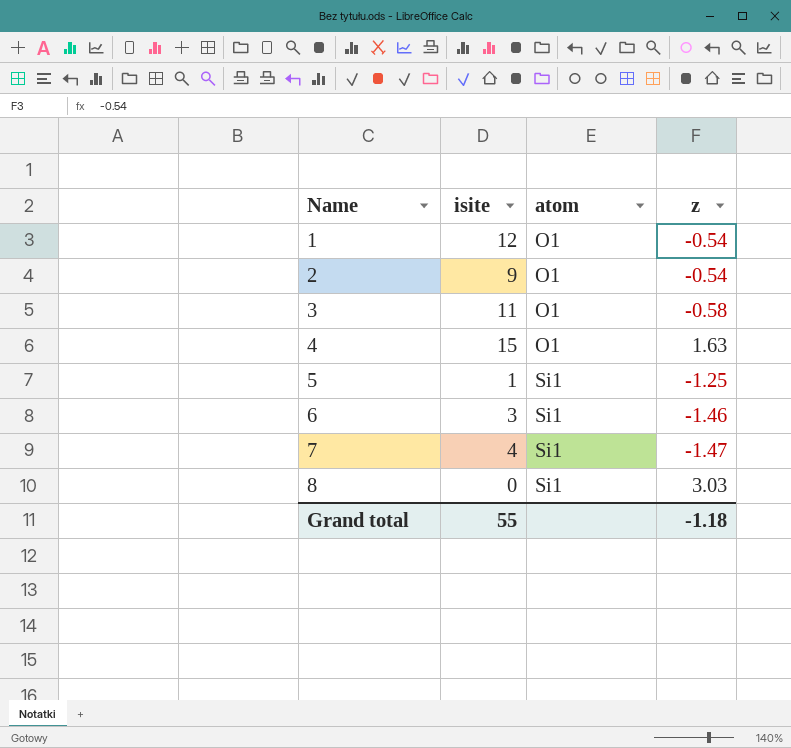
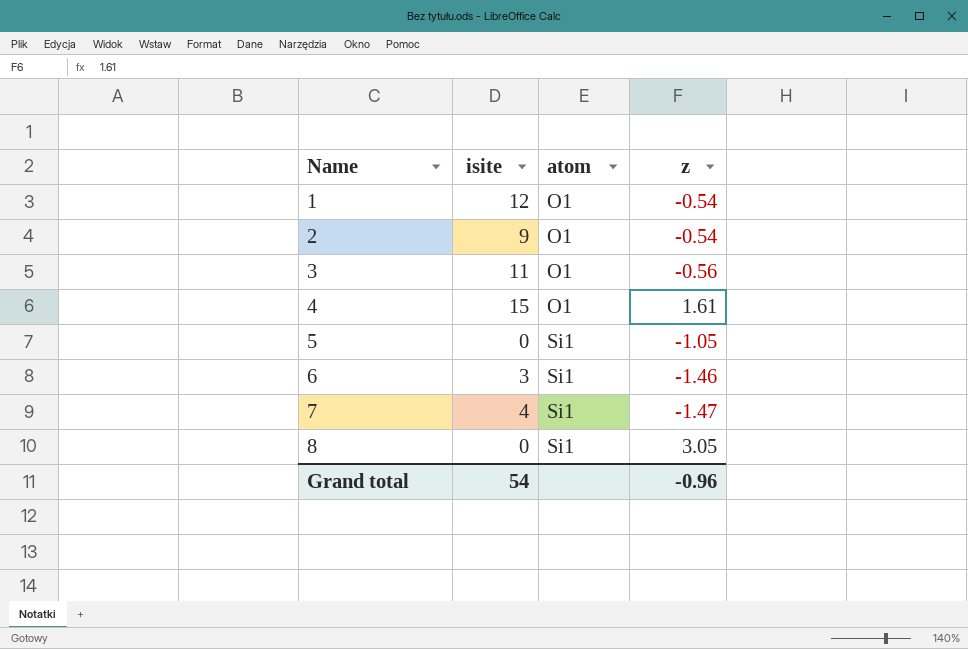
3 | z: -0.58 -> -0.56
4 | z: 1.63 -> 1.61
5 | isite: 1 -> 0
5 | z: -1.25 -> -1.05
8 | z: 3.03 -> 3.05
Grand total | isite: 55 -> 54
Grand total | z: -1.18 -> -0.96

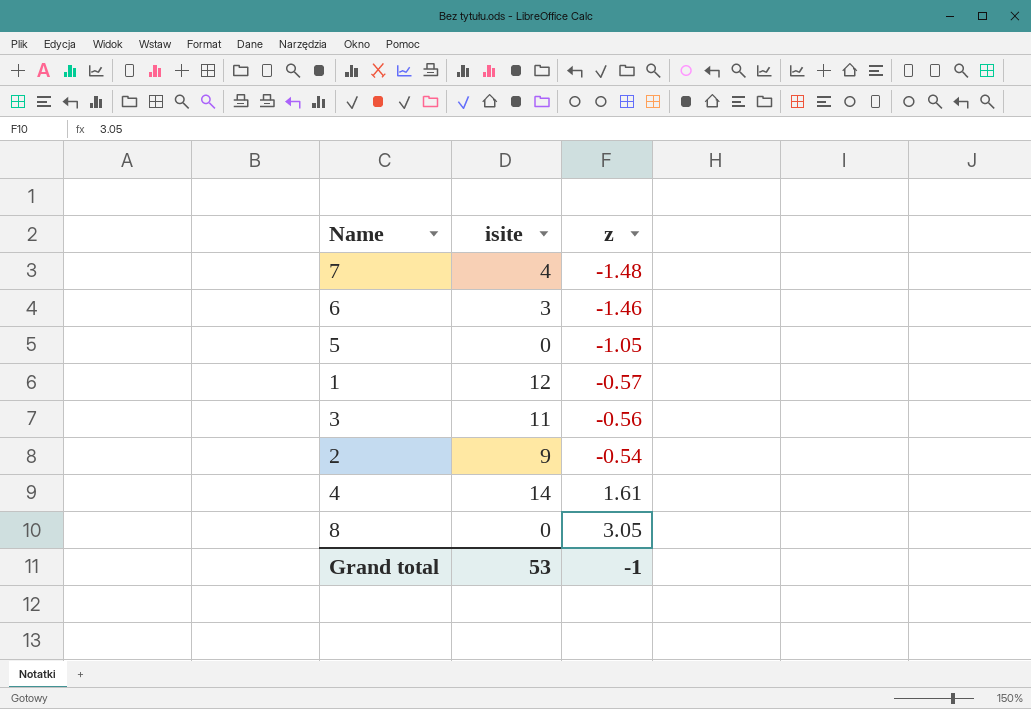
row order: Name ascending -> z ascending
column atom | position: 3 -> none
7 | z: -1.47 -> -1.48
1 | z: -0.54 -> -0.57
4 | isite: 15 -> 14
Grand total | isite: 54 -> 53
Grand total | z: -0.96 -> -1

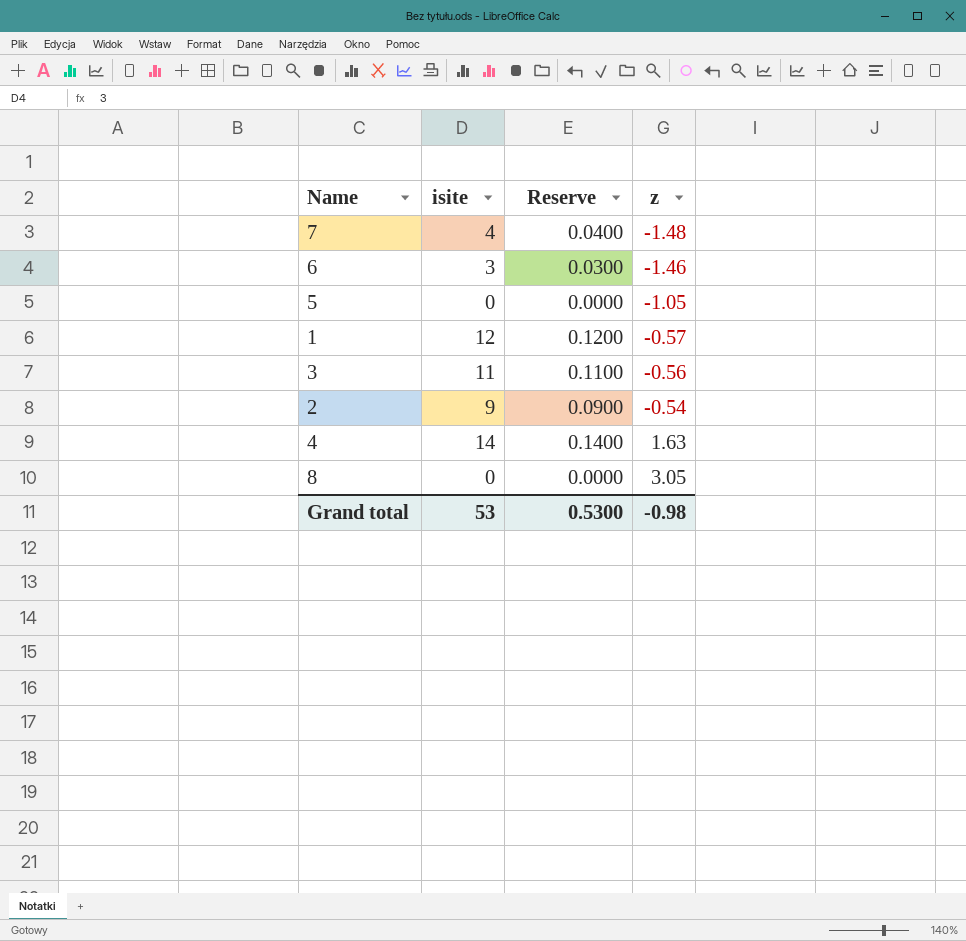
column Reserve | formula: none -> [isite] * 0.01
4 | z: 1.61 -> 1.63
Grand total | z: -1 -> -0.98

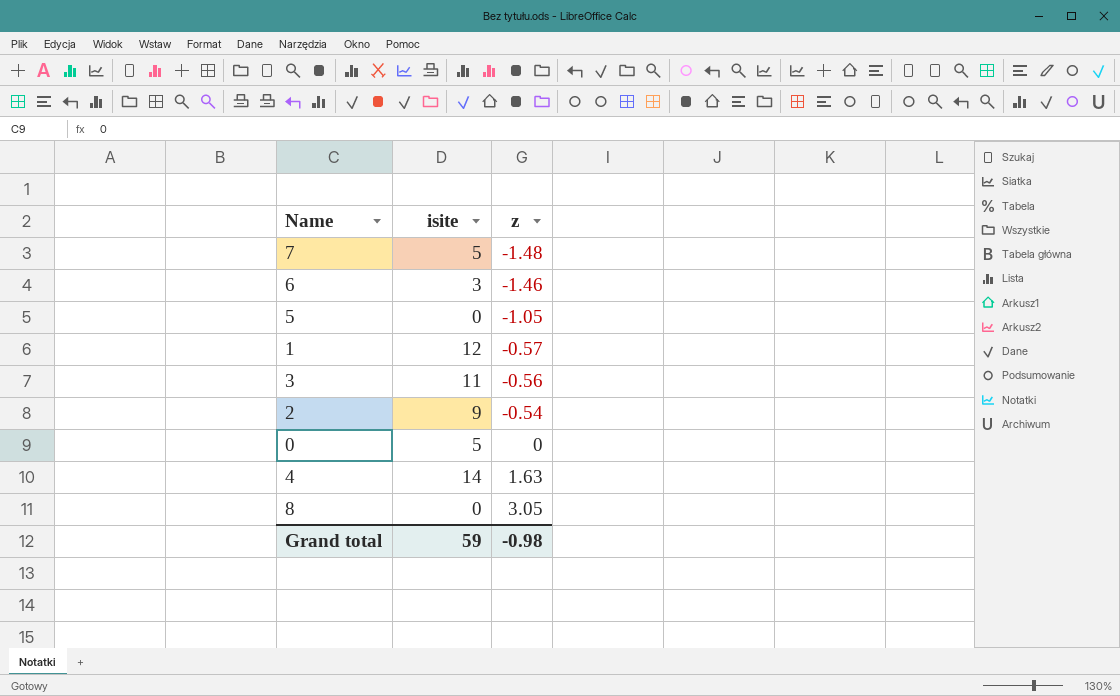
column Reserve | formula: [isite] * 0.01 -> none
7 | isite: 4 -> 5
row 0: none -> 5 | 0
Grand total | isite: 53 -> 59

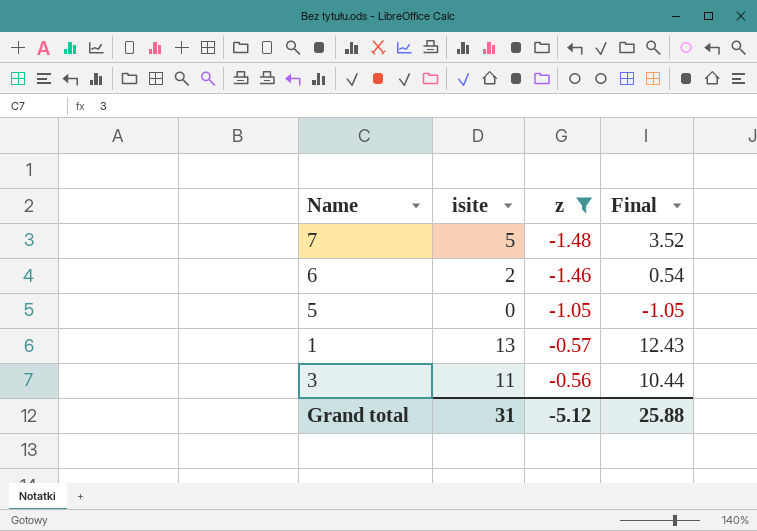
filter: none -> z <= -0.56
column Final | formula: none -> [isite] + [z]
6 | isite: 3 -> 2
1 | isite: 12 -> 13
Grand total | isite: 59 -> 31
Grand total | z: -0.98 -> -5.12

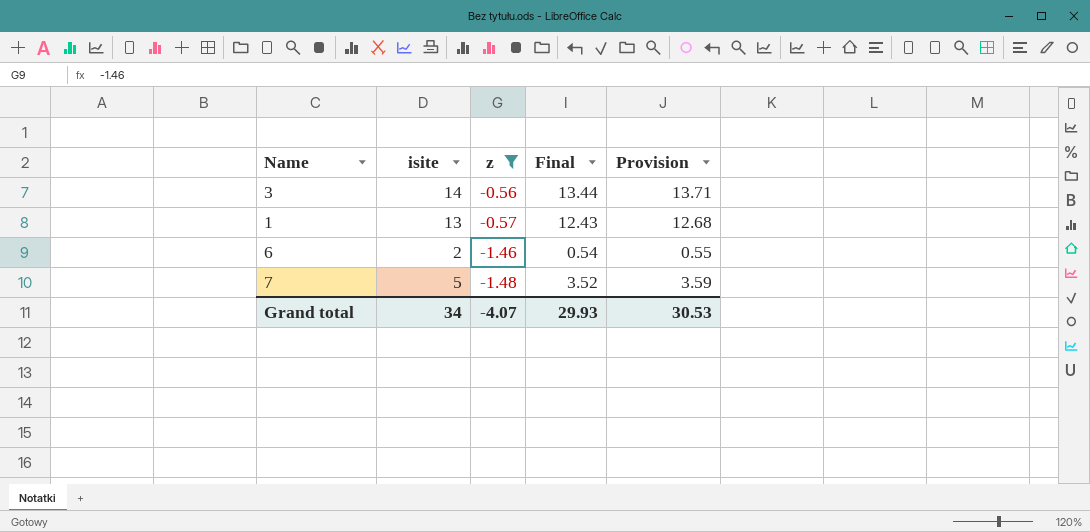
row order: z ascending -> z descending
column Provision | formula: none -> [Final] * 1.02
row 5: 0 | -1.05 | -1.05 -> none
3 | isite: 11 -> 14
3 | Final: 10.44 -> 13.44
Grand total | isite: 31 -> 34
Grand total | z: -5.12 -> -4.07
Grand total | Final: 25.88 -> 29.93

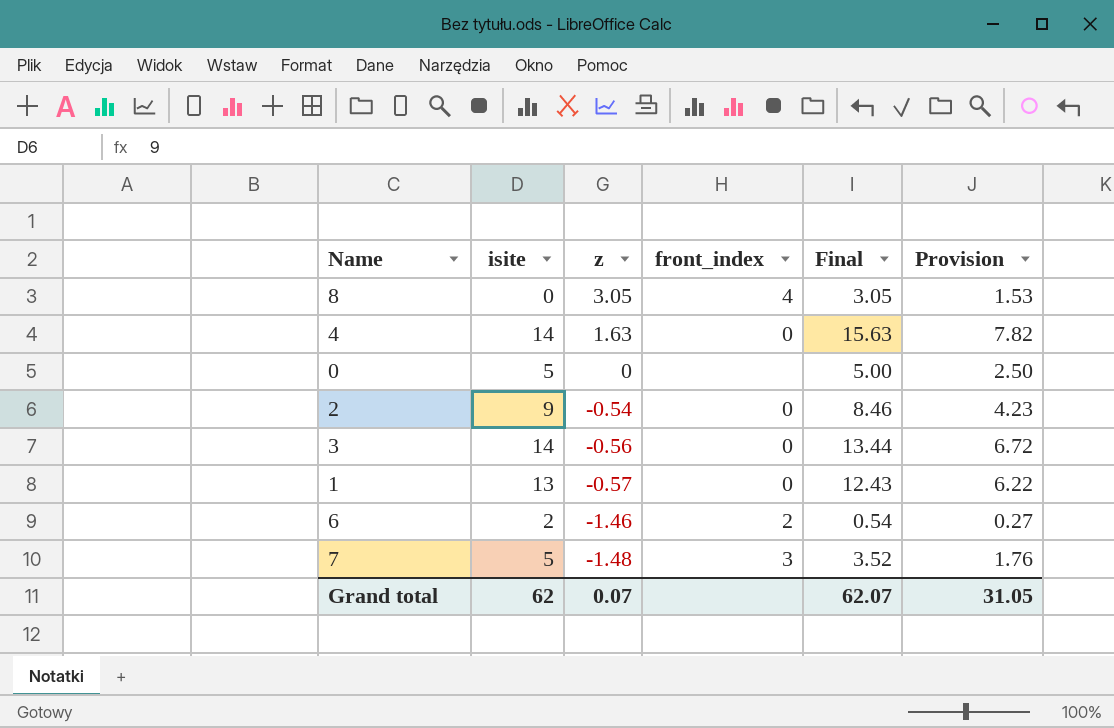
filter: z <= -0.56 -> none
column front_index | position: none -> 4
column Provision | formula: [Final] * 1.02 -> [Final] * 0.5
Grand total | isite: 34 -> 62
Grand total | z: -4.07 -> 0.07
Grand total | Final: 29.93 -> 62.07
Grand total | Provision: 30.53 -> 31.05

